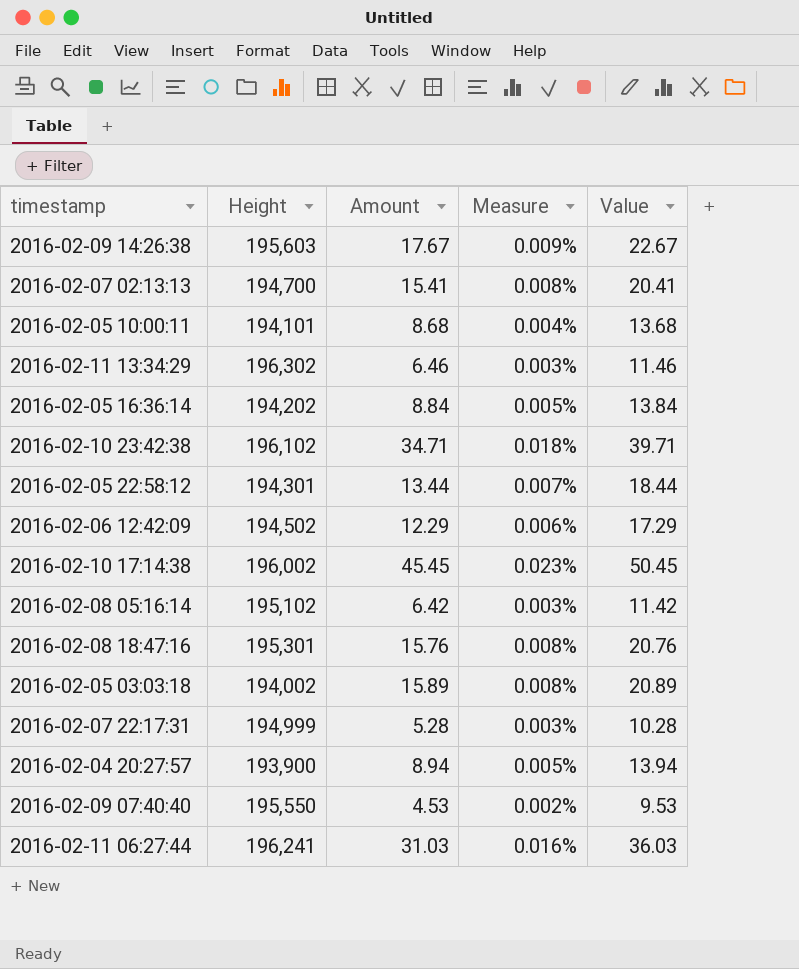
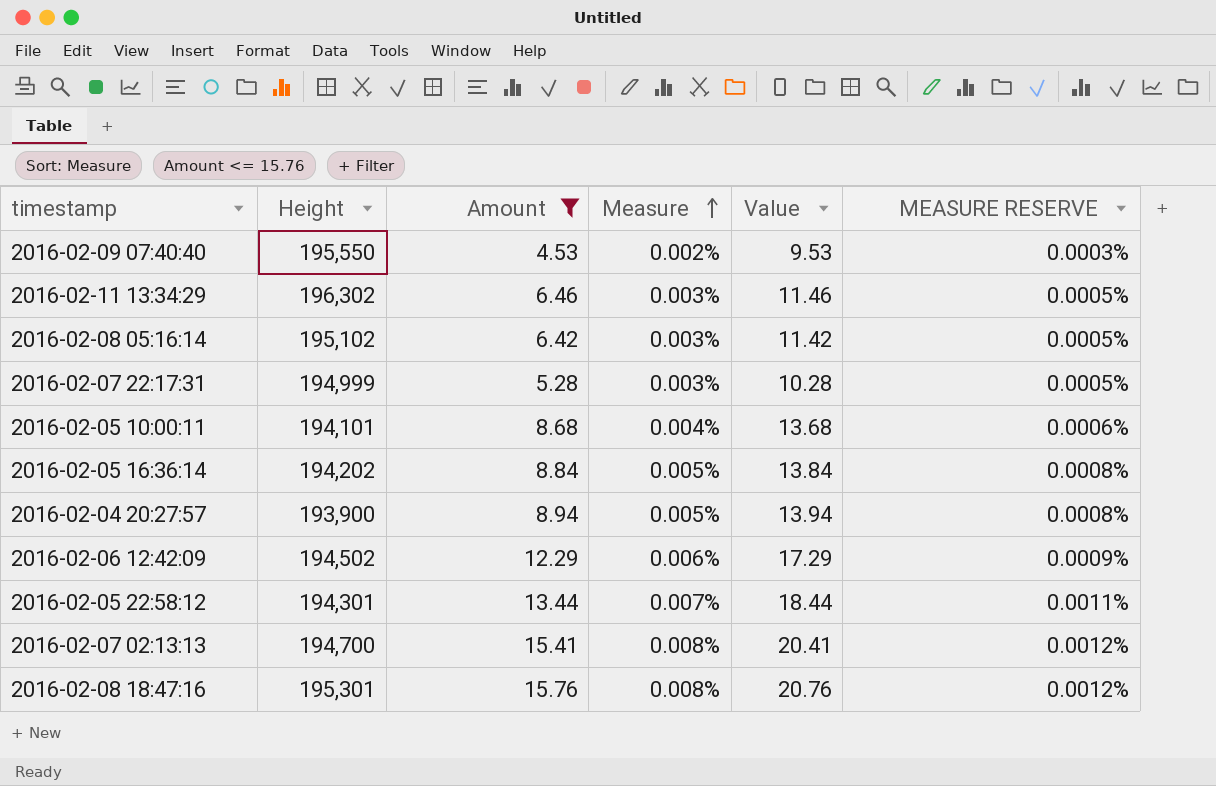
filter: none -> Amount <= 15.76
row order: none -> Measure ascending
column MEASURE RESERVE | formula: none -> [Measure] * 0.15

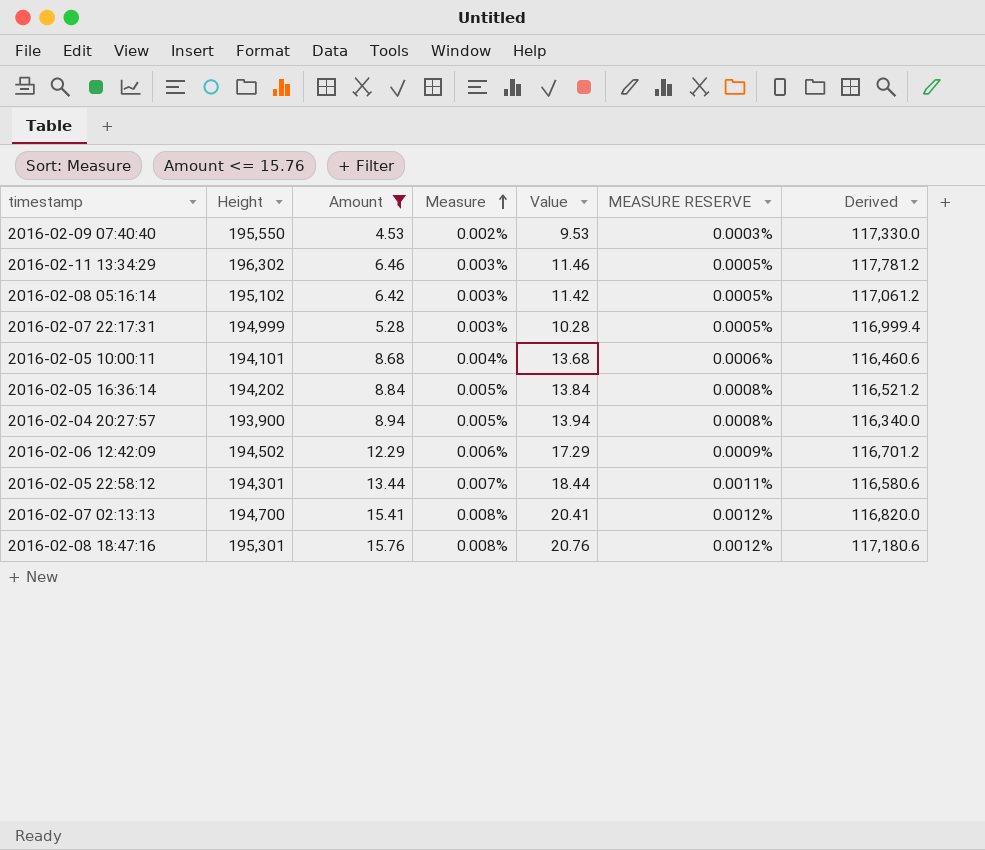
column Derived | formula: none -> [Height] * 0.6

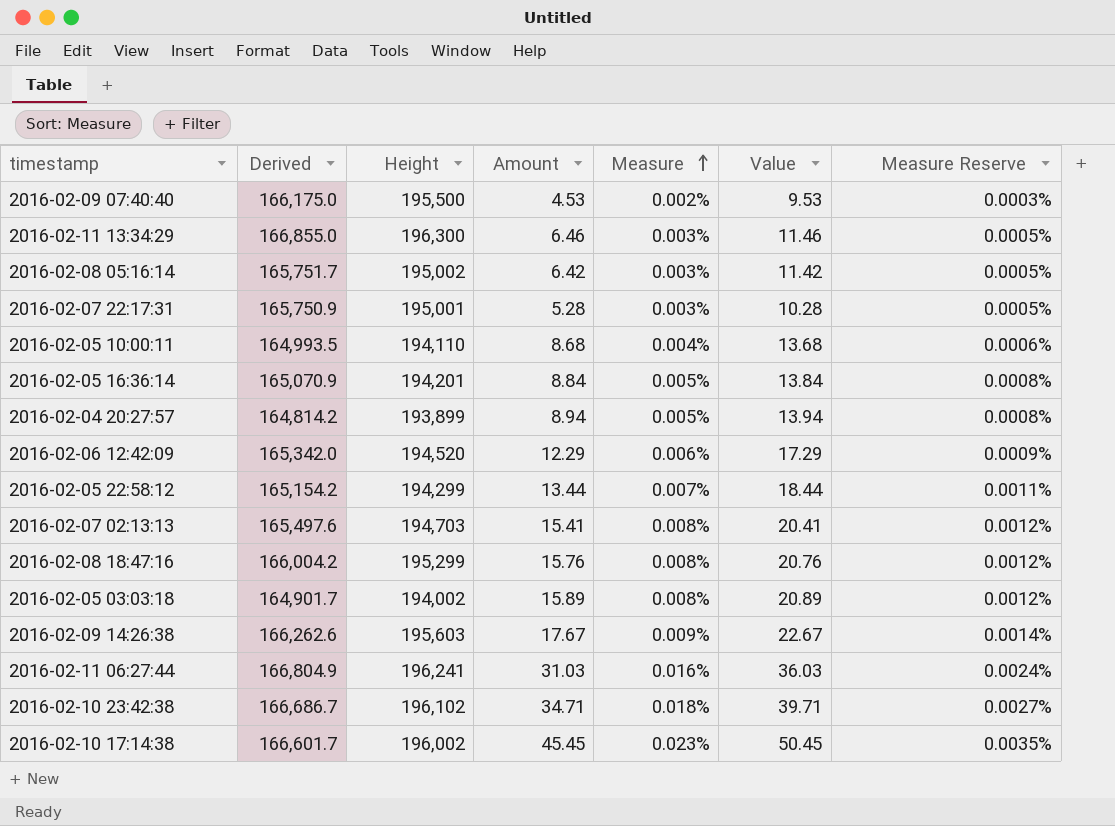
filter: Amount <= 15.76 -> none
column Derived | formula: [Height] * 0.6 -> [Height] * 0.85
column Derived | position: 7 -> 2
column name: MEASURE RESERVE -> Measure Reserve
2016-02-09 07:40:40 | Height: 195,550 -> 195,500
2016-02-11 13:34:29 | Height: 196,302 -> 196,300
2016-02-08 05:16:14 | Height: 195,102 -> 195,002
2016-02-07 22:17:31 | Height: 194,999 -> 195,001
2016-02-05 10:00:11 | Height: 194,101 -> 194,110
2016-02-05 16:36:14 | Height: 194,202 -> 194,201
2016-02-04 20:27:57 | Height: 193,900 -> 193,899
2016-02-06 12:42:09 | Height: 194,502 -> 194,520
2016-02-05 22:58:12 | Height: 194,301 -> 194,299
2016-02-07 02:13:13 | Height: 194,700 -> 194,703
2016-02-08 18:47:16 | Height: 195,301 -> 195,299

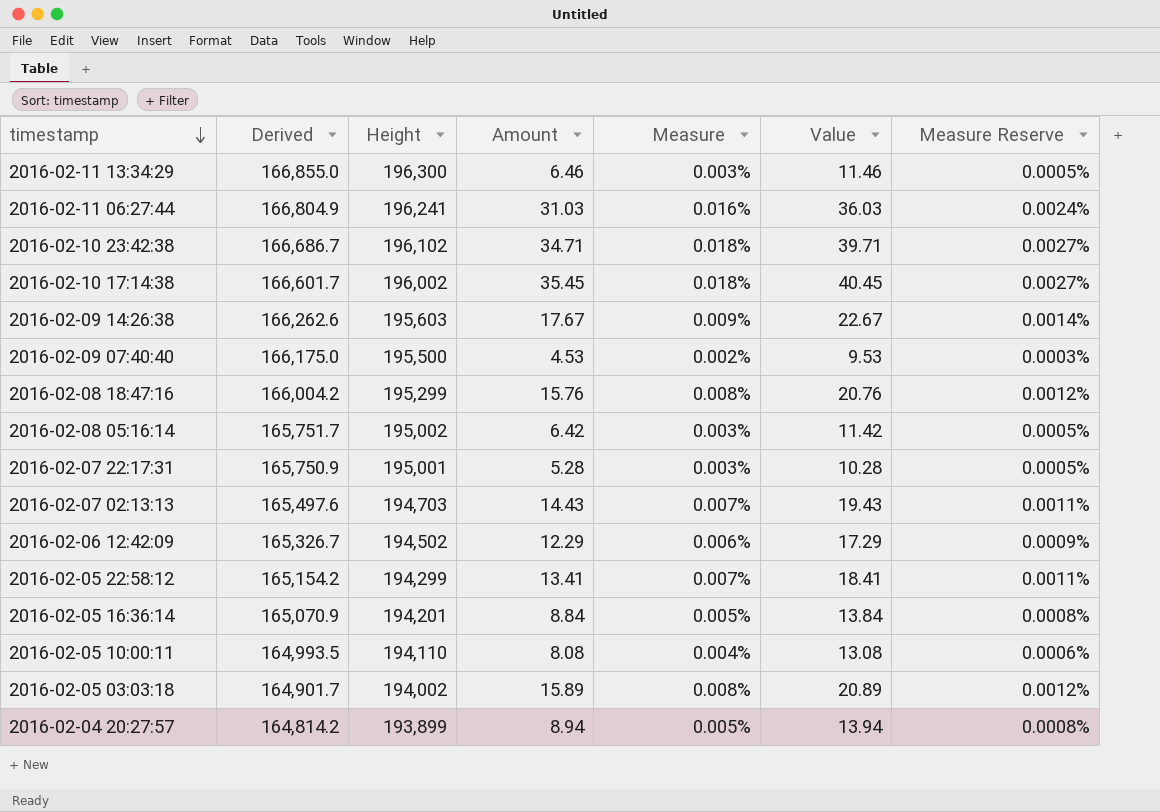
row order: Measure ascending -> timestamp descending
2016-02-10 17:14:38 | Amount: 45.45 -> 35.45
2016-02-10 17:14:38 | Measure: 0.023% -> 0.018%
2016-02-10 17:14:38 | Value: 50.45 -> 40.45
2016-02-10 17:14:38 | Measure Reserve: 0.0035% -> 0.0027%
2016-02-07 02:13:13 | Amount: 15.41 -> 14.43
2016-02-07 02:13:13 | Measure: 0.008% -> 0.007%
2016-02-07 02:13:13 | Value: 20.41 -> 19.43
2016-02-07 02:13:13 | Measure Reserve: 0.0012% -> 0.0011%
2016-02-06 12:42:09 | Derived: 165,342.0 -> 165,326.7
2016-02-06 12:42:09 | Height: 194,520 -> 194,502
2016-02-05 22:58:12 | Amount: 13.44 -> 13.41
2016-02-05 22:58:12 | Value: 18.44 -> 18.41
2016-02-05 10:00:11 | Amount: 8.68 -> 8.08
2016-02-05 10:00:11 | Value: 13.68 -> 13.08

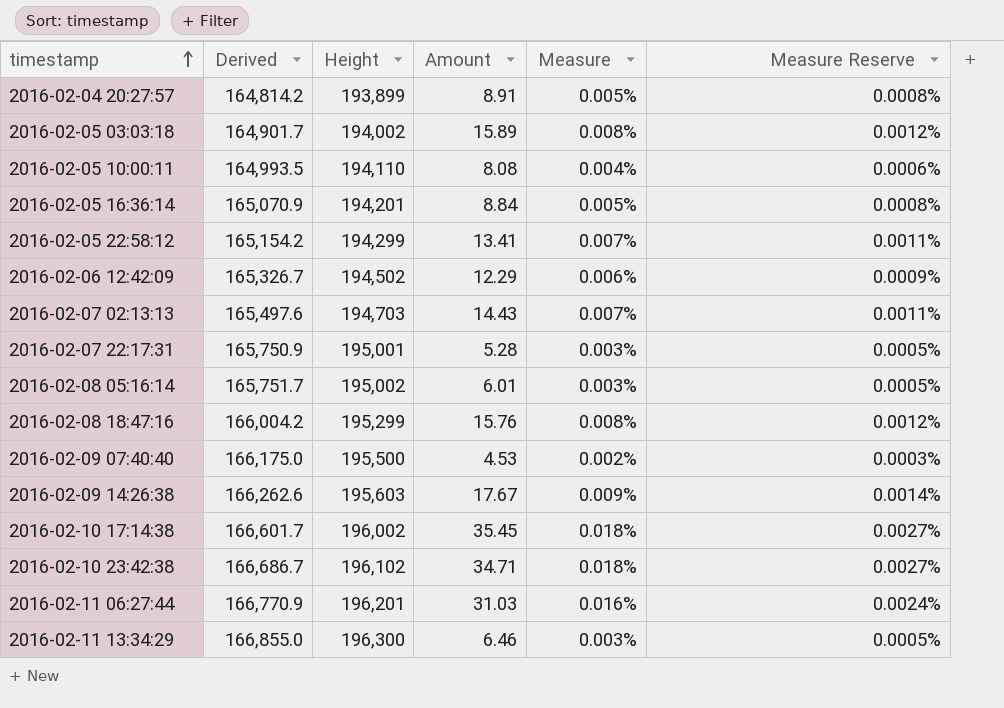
row order: timestamp descending -> timestamp ascending
column Value | formula: [Amount] + 5 -> none
2016-02-04 20:27:57 | Amount: 8.94 -> 8.91
2016-02-08 05:16:14 | Amount: 6.42 -> 6.01
2016-02-11 06:27:44 | Derived: 166,804.9 -> 166,770.9
2016-02-11 06:27:44 | Height: 196,241 -> 196,201

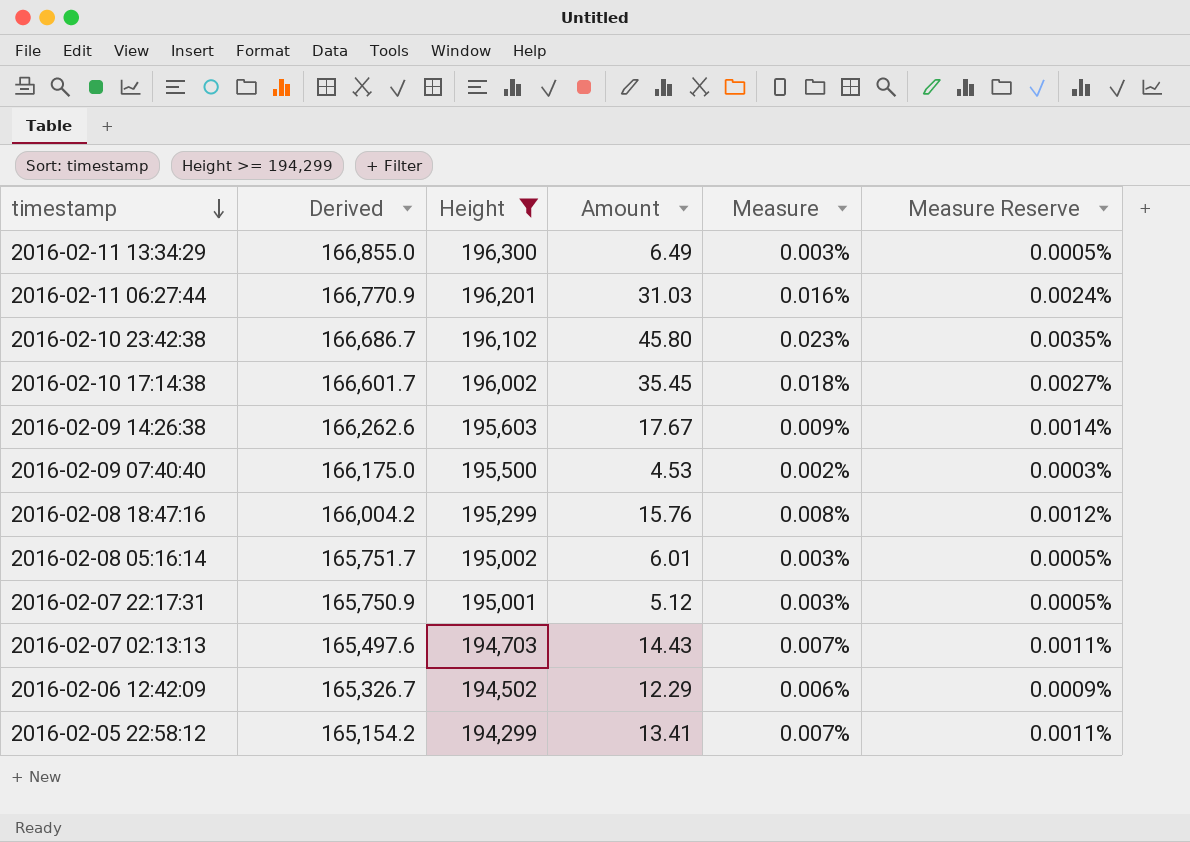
filter: none -> Height >= 194,299
row order: timestamp ascending -> timestamp descending
2016-02-11 13:34:29 | Amount: 6.46 -> 6.49
2016-02-10 23:42:38 | Amount: 34.71 -> 45.80
2016-02-10 23:42:38 | Measure: 0.018% -> 0.023%
2016-02-10 23:42:38 | Measure Reserve: 0.0027% -> 0.0035%
2016-02-07 22:17:31 | Amount: 5.28 -> 5.12

